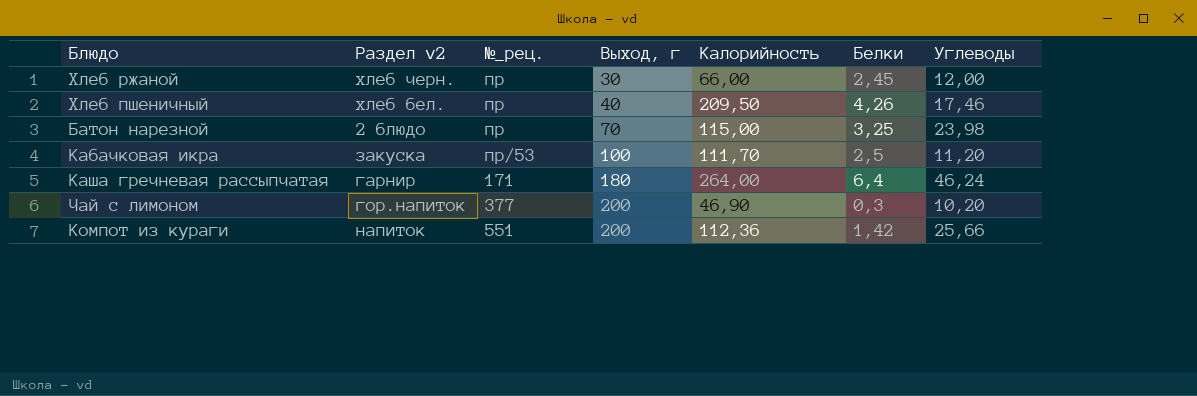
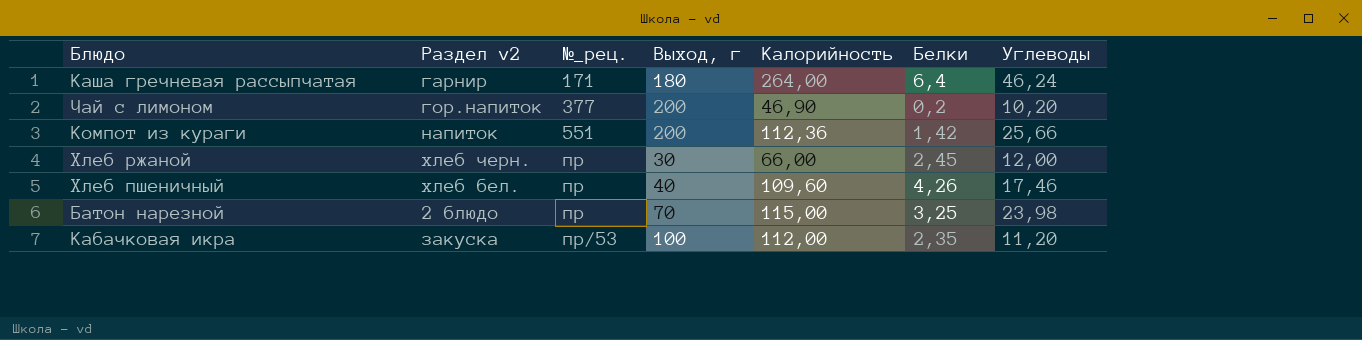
row order: Выход, г ascending -> №_рец. ascending
Чай с лимоном | Белки: 0,3 -> 0,2
Хлеб пшеничный | Калорийность: 209,50 -> 109,60
Кабачковая икра | Калорийность: 111,70 -> 112,00
Кабачковая икра | Белки: 2,5 -> 2,35

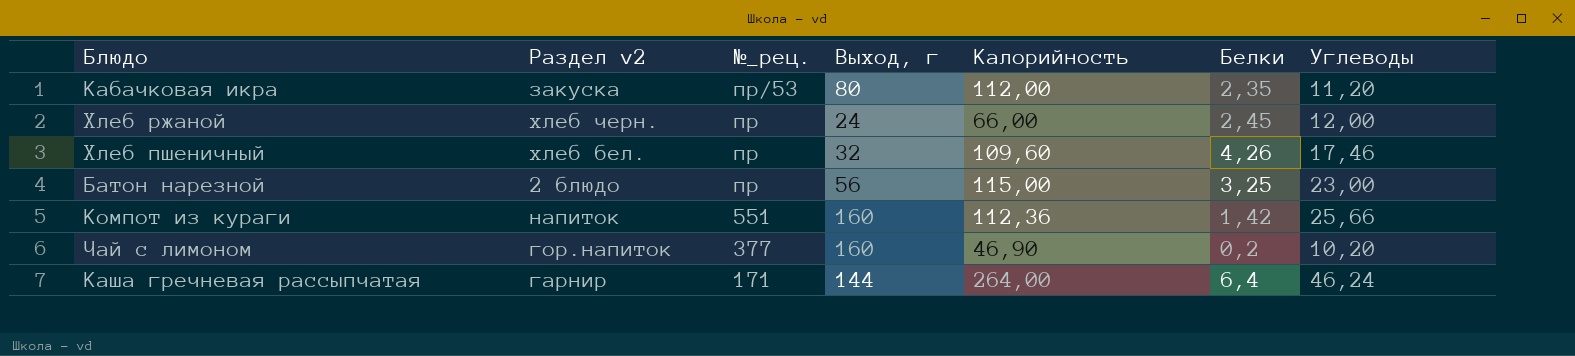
row order: №_рец. ascending -> №_рец. descending
Кабачковая икра | Выход, г: 100 -> 80
Хлеб ржаной | Выход, г: 30 -> 24
Хлеб пшеничный | Выход, г: 40 -> 32
Батон нарезной | Выход, г: 70 -> 56
Батон нарезной | Углеводы: 23,98 -> 23,00
Компот из кураги | Выход, г: 200 -> 160
Чай с лимоном | Выход, г: 200 -> 160
Каша гречневая рассыпчатая | Выход, г: 180 -> 144

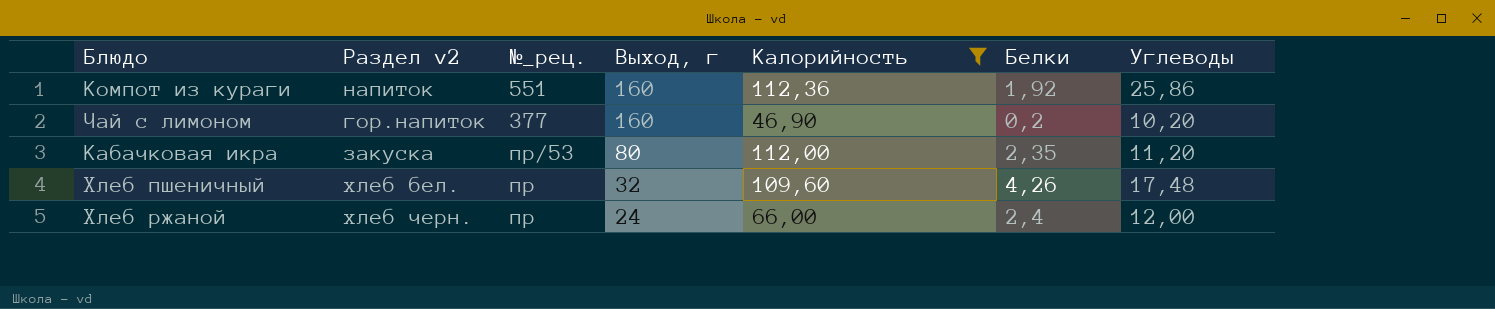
filter: none -> Калорийность <= 112,36
row order: №_рец. descending -> Выход, г descending
Компот из кураги | Белки: 1,42 -> 1,92
Компот из кураги | Углеводы: 25,66 -> 25,86
Хлеб пшеничный | Углеводы: 17,46 -> 17,48
Хлеб ржаной | Белки: 2,45 -> 2,4

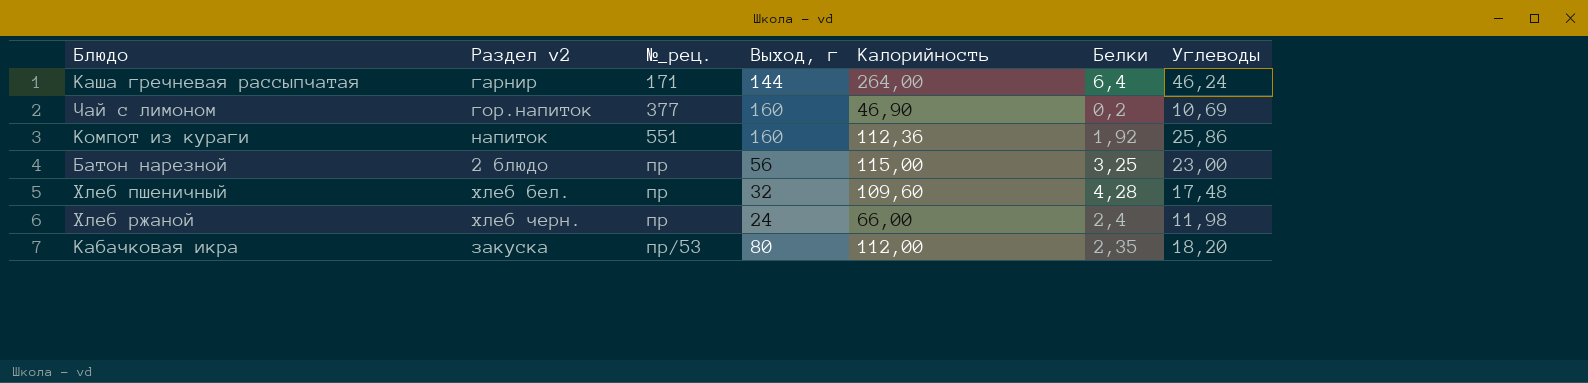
filter: Калорийность <= 112,36 -> none
row order: Выход, г descending -> №_рец. ascending
Чай с лимоном | Углеводы: 10,20 -> 10,69
Хлеб пшеничный | Белки: 4,26 -> 4,28
Хлеб ржаной | Углеводы: 12,00 -> 11,98
Кабачковая икра | Углеводы: 11,20 -> 18,20

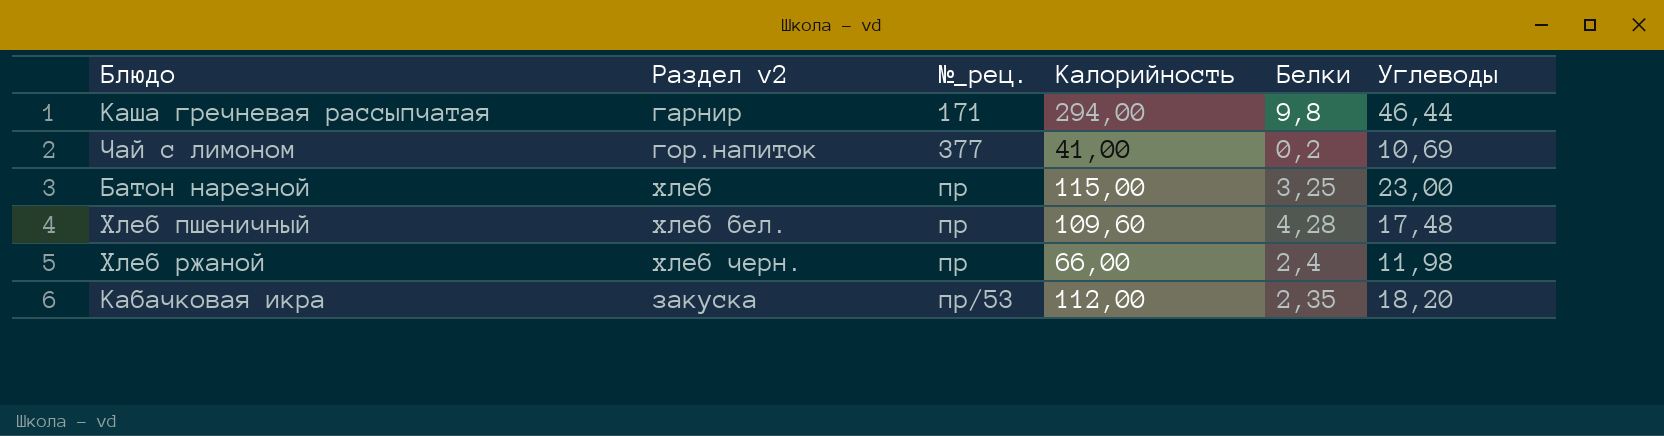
column Выход, г | position: 4 -> none
row Компот из кураги: напиток | 551 | 160 | 112,36 | 1,92 | 25,86 -> none
Каша гречневая рассыпчатая | Калорийность: 264,00 -> 294,00
Каша гречневая рассыпчатая | Белки: 6,4 -> 9,8
Каша гречневая рассыпчатая | Углеводы: 46,24 -> 46,44
Чай с лимоном | Калорийность: 46,90 -> 41,00
Батон нарезной | Раздел v2: 2 блюдо -> хлеб

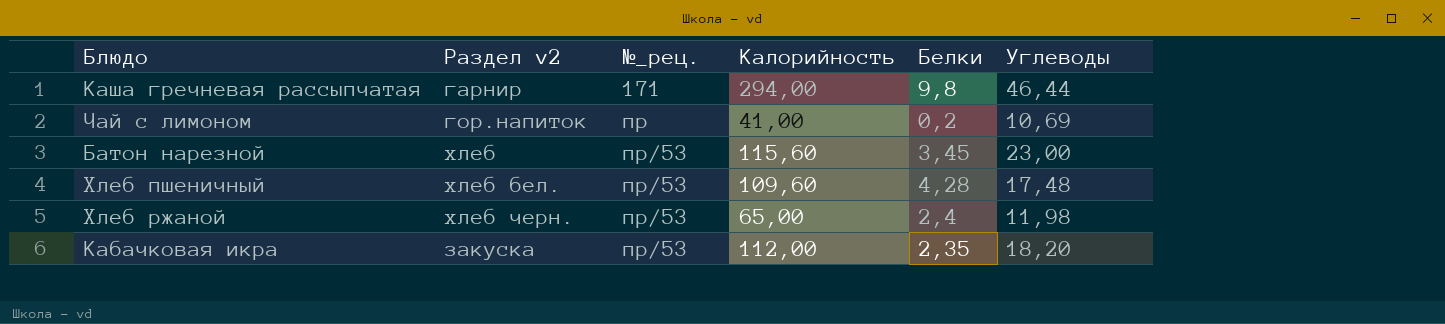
Чай с лимоном | №_рец.: 377 -> пр
Батон нарезной | №_рец.: пр -> пр/53
Батон нарезной | Калорийность: 115,00 -> 115,60
Батон нарезной | Белки: 3,25 -> 3,45
Хлеб пшеничный | №_рец.: пр -> пр/53
Хлеб ржаной | №_рец.: пр -> пр/53
Хлеб ржаной | Калорийность: 66,00 -> 65,00

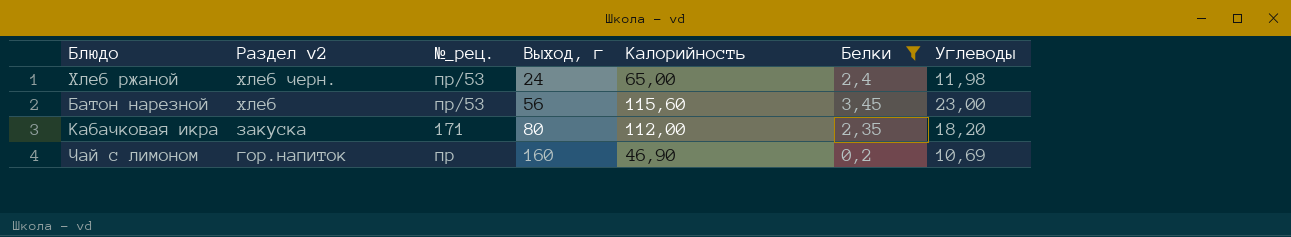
filter: none -> Белки <= 3,45
row order: №_рец. ascending -> Раздел v2 descending
column Выход, г | position: none -> 4
Кабачковая икра | №_рец.: пр/53 -> 171
Чай с лимоном | Калорийность: 41,00 -> 46,90

